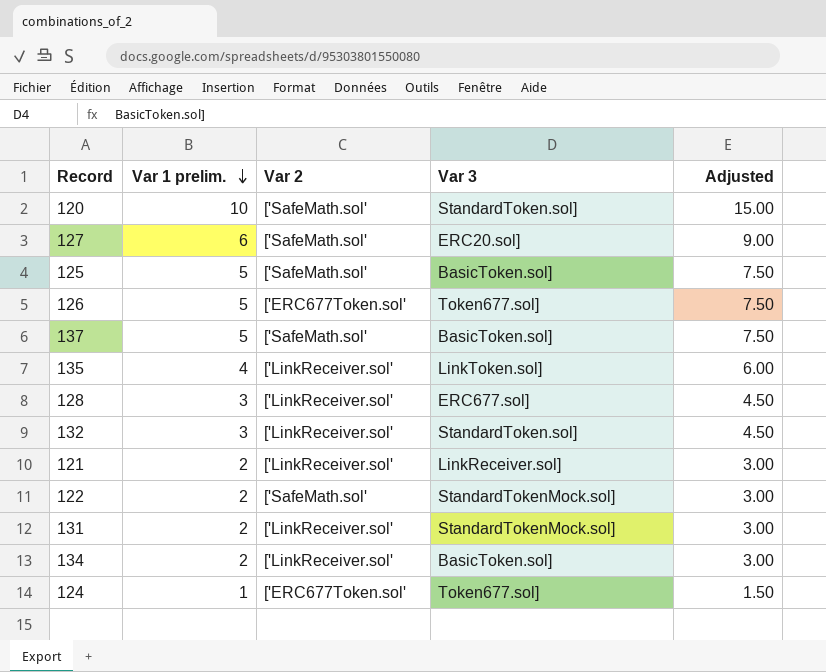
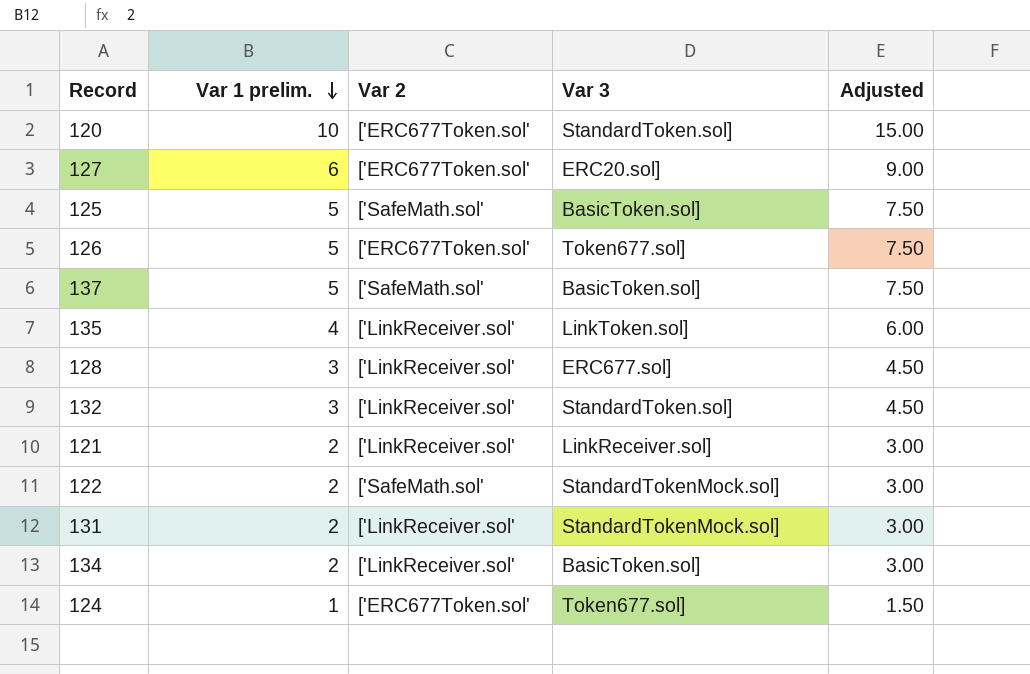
120 | Var 2: ['SafeMath.sol' -> ['ERC677Token.sol'
127 | Var 2: ['SafeMath.sol' -> ['ERC677Token.sol'

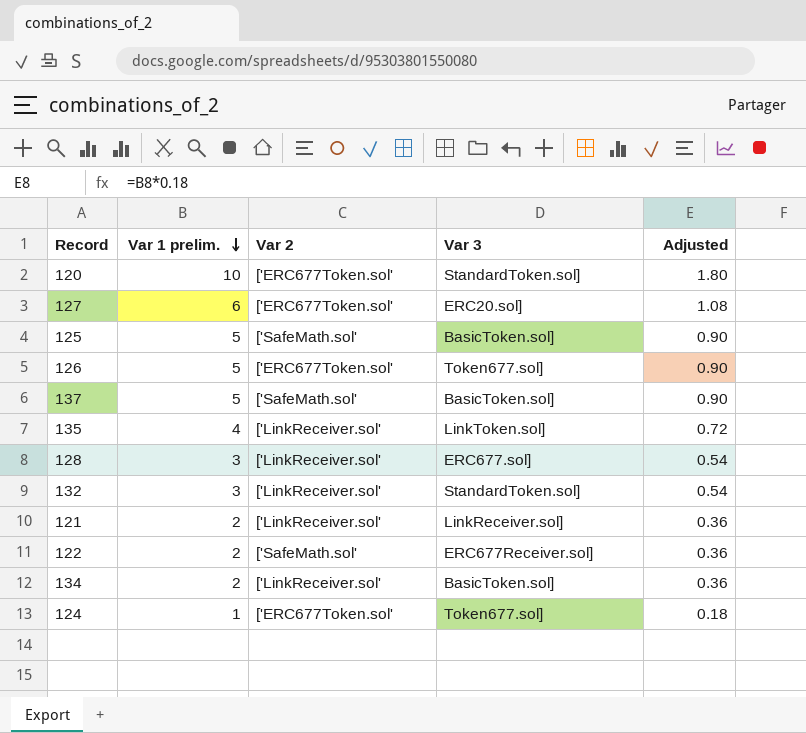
column Adjusted | formula: [Var 1 prelim.] * 1.5 -> [Var 1 prelim.] * 0.18
row 131: 2 | ['LinkReceiver.sol' | StandardTokenMock.sol] | 3.00 -> none
122 | Var 3: StandardTokenMock.sol] -> ERC677Receiver.sol]

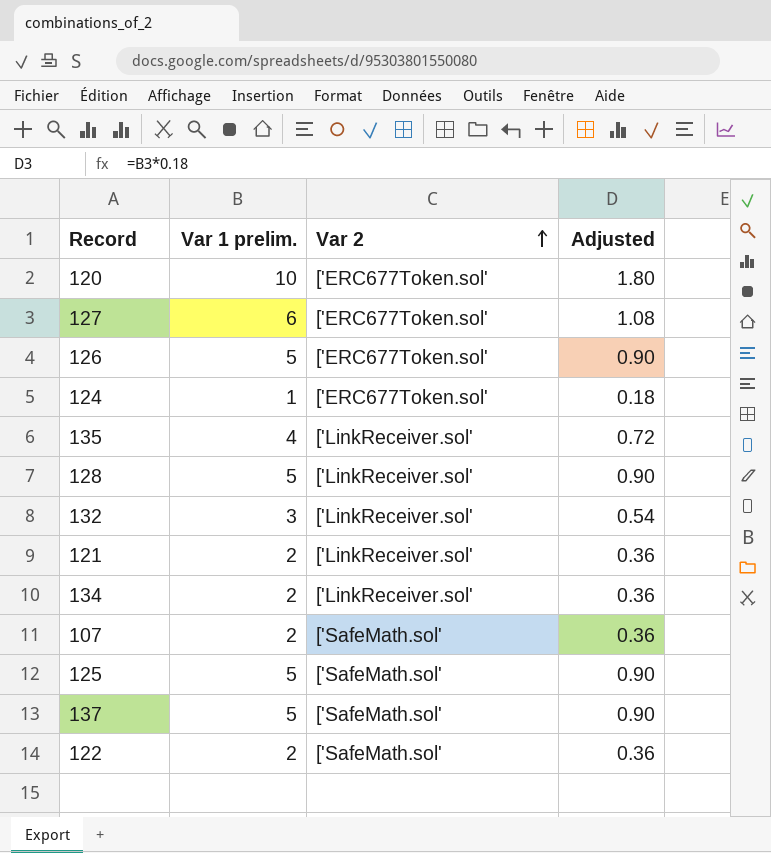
row order: Var 1 prelim. descending -> Var 2 ascending
column Var 3 | position: 4 -> none
128 | Var 1 prelim.: 3 -> 5
128 | Adjusted: 0.54 -> 0.90
row 107: none -> 2 | ['SafeMath.sol' | 0.36

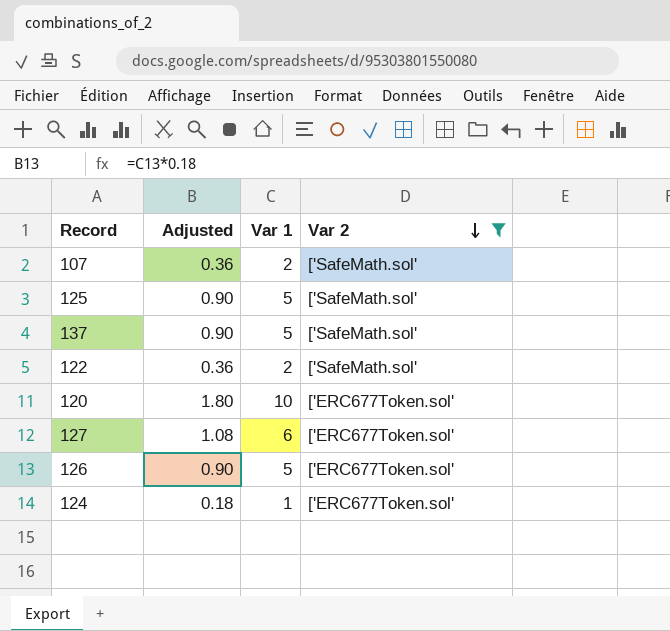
filter: none -> Var 2 != ['LinkReceiver.sol'
row order: Var 2 ascending -> Var 2 descending
column Adjusted | position: 4 -> 2
column name: Var 1 prelim. -> Var 1

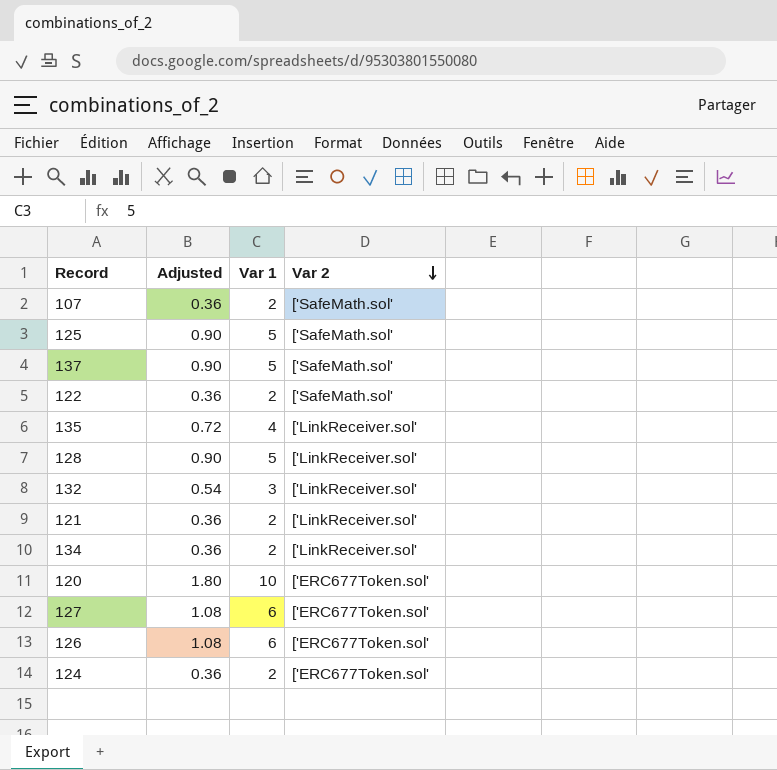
filter: Var 2 != ['LinkReceiver.sol' -> none
126 | Adjusted: 0.90 -> 1.08
126 | Var 1: 5 -> 6
124 | Adjusted: 0.18 -> 0.36
124 | Var 1: 1 -> 2

